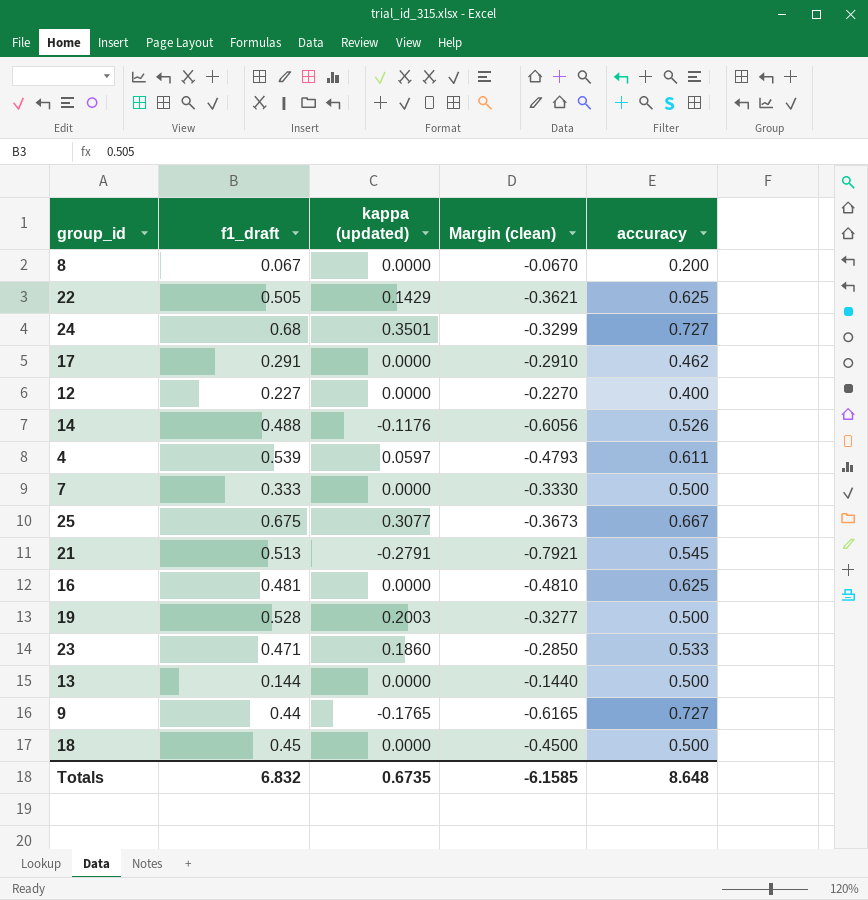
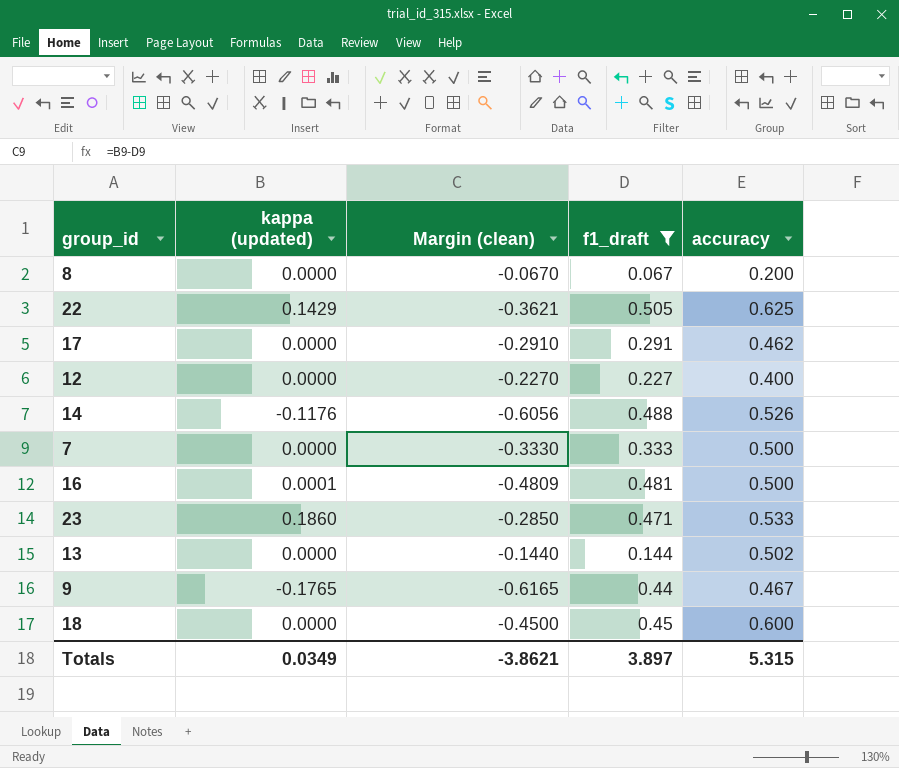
filter: none -> f1_draft <= 0.505
column f1_draft | position: 2 -> 4
16 | kappa (updated): 0.0000 -> 0.0001
16 | Margin (clean): -0.4810 -> -0.4809
16 | accuracy: 0.625 -> 0.500
13 | accuracy: 0.500 -> 0.502
9 | accuracy: 0.727 -> 0.467
18 | accuracy: 0.500 -> 0.600
Totals | kappa (updated): 0.6735 -> 0.0349
Totals | Margin (clean): -6.1585 -> -3.8621
Totals | f1_draft: 6.832 -> 3.897
Totals | accuracy: 8.648 -> 5.315

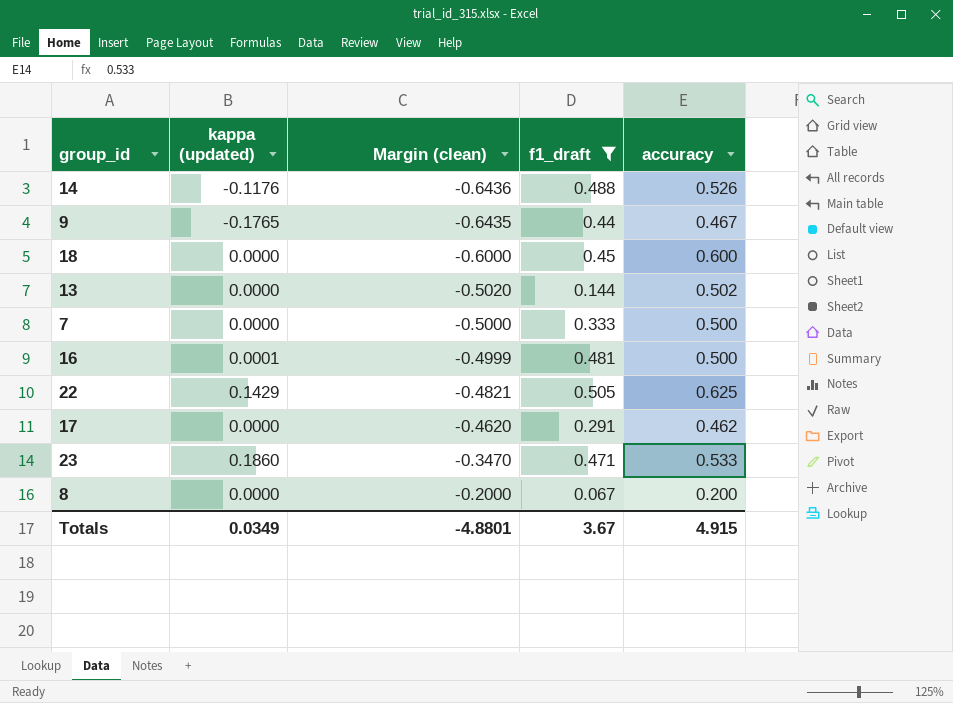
row order: none -> Margin (clean) ascending
column Margin (clean) | formula: [kappa (updated)] - [f1_draft] -> [kappa (updated)] - [accuracy]
row 12: 0.0000 | -0.2270 | 0.227 | 0.400 -> none
Totals | Margin (clean): -3.8621 -> -4.8801
Totals | f1_draft: 3.897 -> 3.67
Totals | accuracy: 5.315 -> 4.915

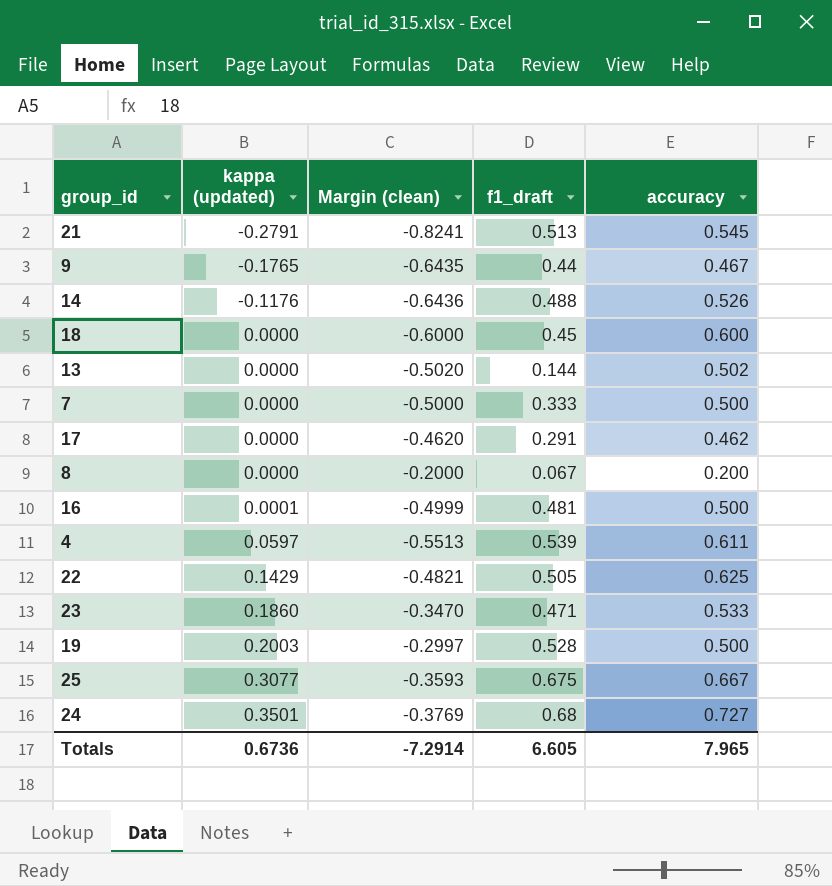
filter: f1_draft <= 0.505 -> none
row order: Margin (clean) ascending -> kappa (updated) ascending
Totals | kappa (updated): 0.0349 -> 0.6736
Totals | Margin (clean): -4.8801 -> -7.2914
Totals | f1_draft: 3.67 -> 6.605
Totals | accuracy: 4.915 -> 7.965

